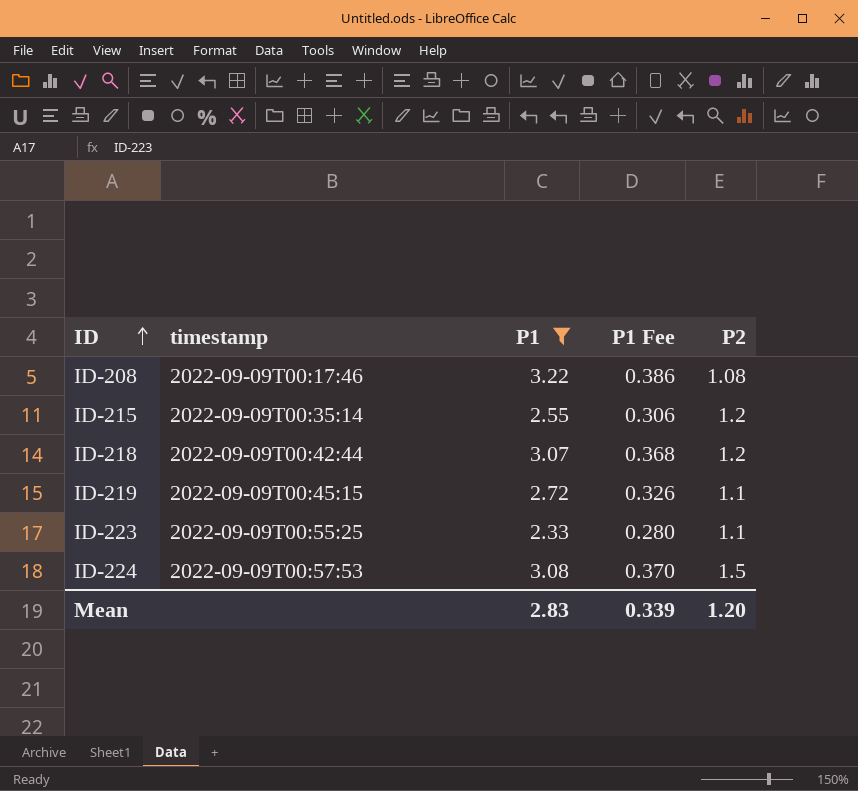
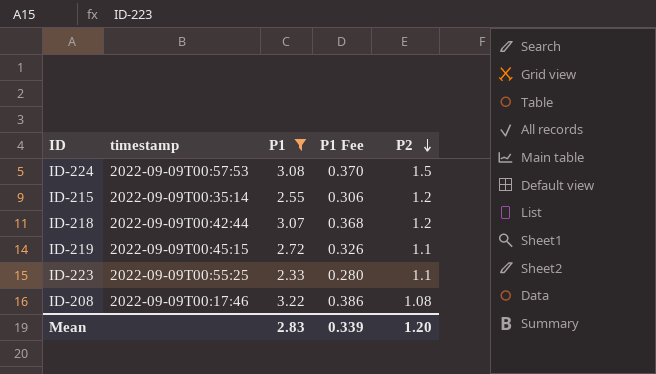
row order: ID ascending -> P2 descending

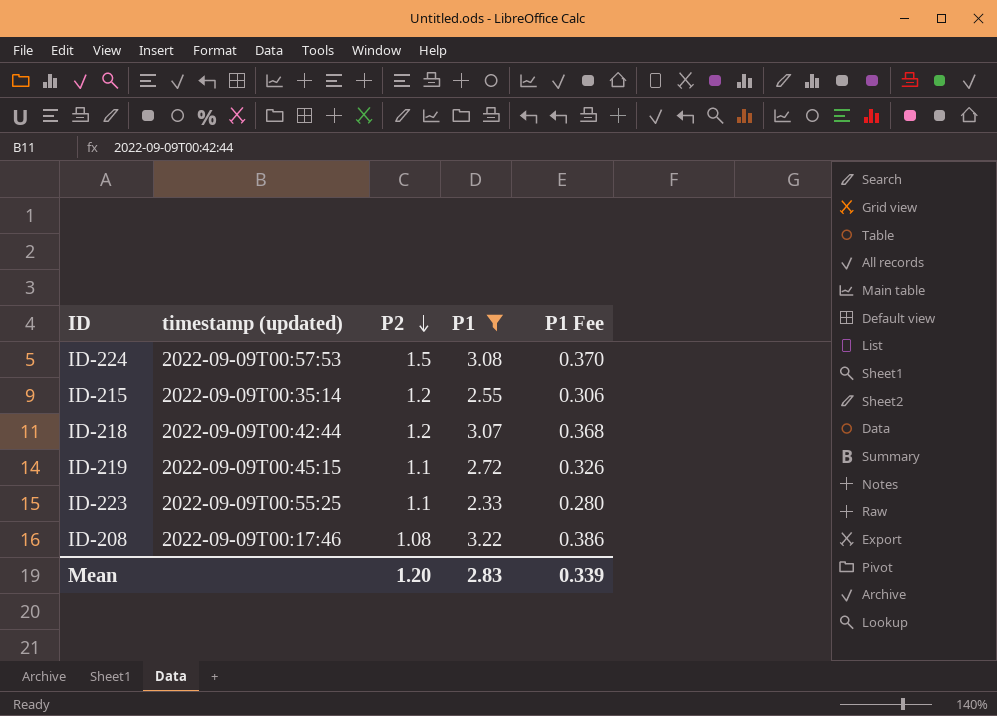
column name: timestamp -> timestamp (updated)
column P2 | position: 5 -> 3

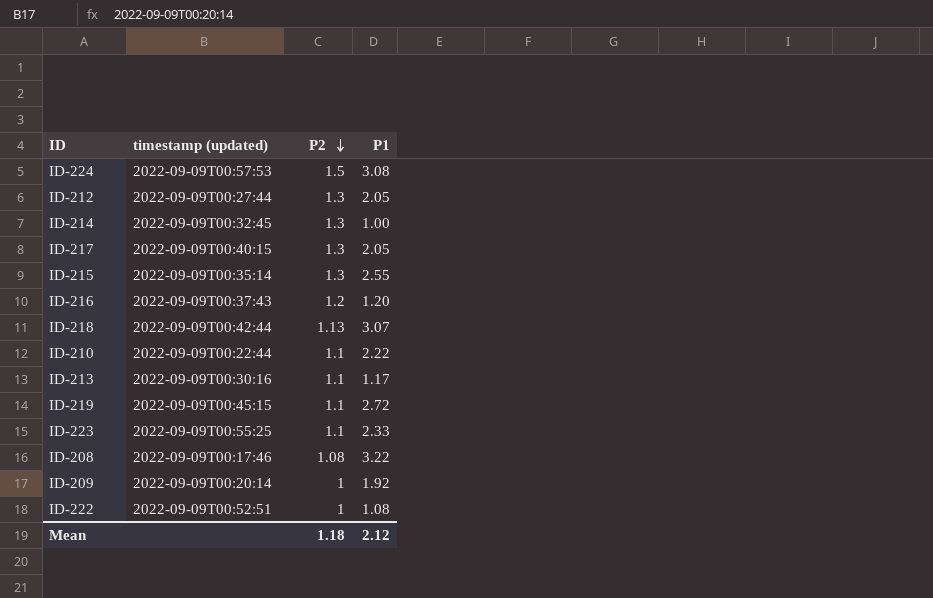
filter: P1 >= 2.33 -> none
column P1 Fee | formula: [P1] * 0.12 -> none
ID-215 | P2: 1.2 -> 1.3
ID-218 | P2: 1.2 -> 1.13
Mean | P2: 1.20 -> 1.18
Mean | P1: 2.83 -> 2.12

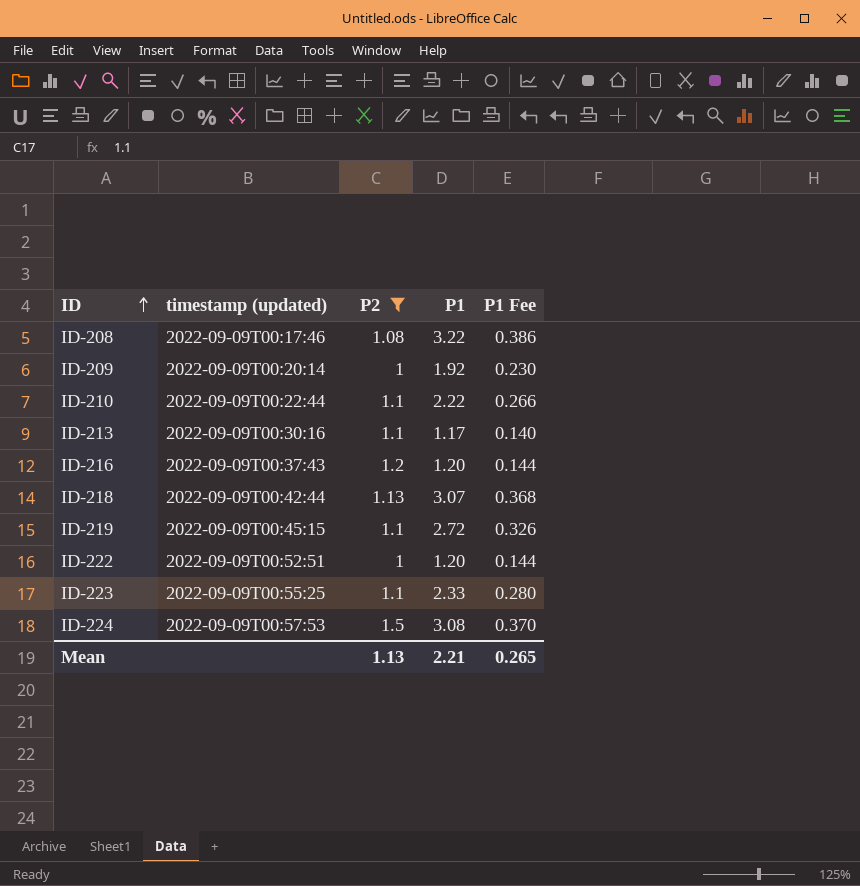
filter: none -> P2 != 1.3
row order: P2 descending -> ID ascending
column P1 Fee | formula: none -> [P1] * 0.12
ID-222 | P1: 1.08 -> 1.20
Mean | P2: 1.18 -> 1.13
Mean | P1: 2.12 -> 2.21

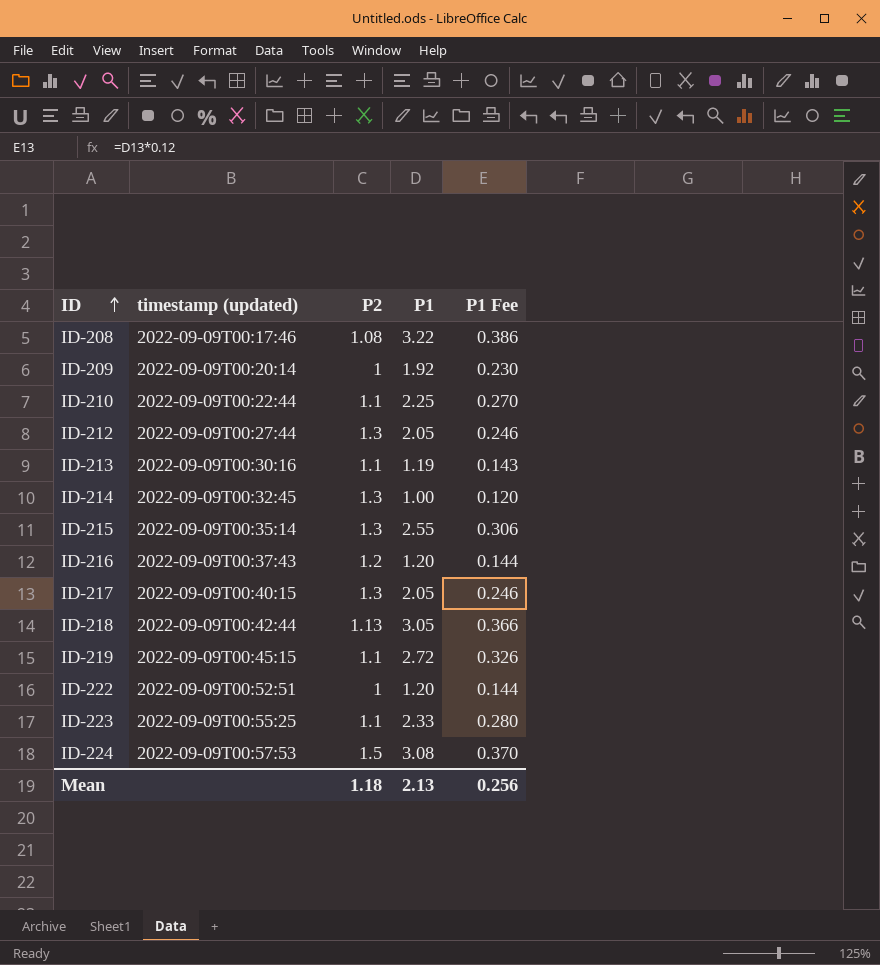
filter: P2 != 1.3 -> none
ID-210 | P1: 2.22 -> 2.25
ID-210 | P1 Fee: 0.266 -> 0.270
ID-213 | P1: 1.17 -> 1.19
ID-213 | P1 Fee: 0.140 -> 0.143
ID-218 | P1: 3.07 -> 3.05
ID-218 | P1 Fee: 0.368 -> 0.366
Mean | P2: 1.13 -> 1.18
Mean | P1: 2.21 -> 2.13
Mean | P1 Fee: 0.265 -> 0.256

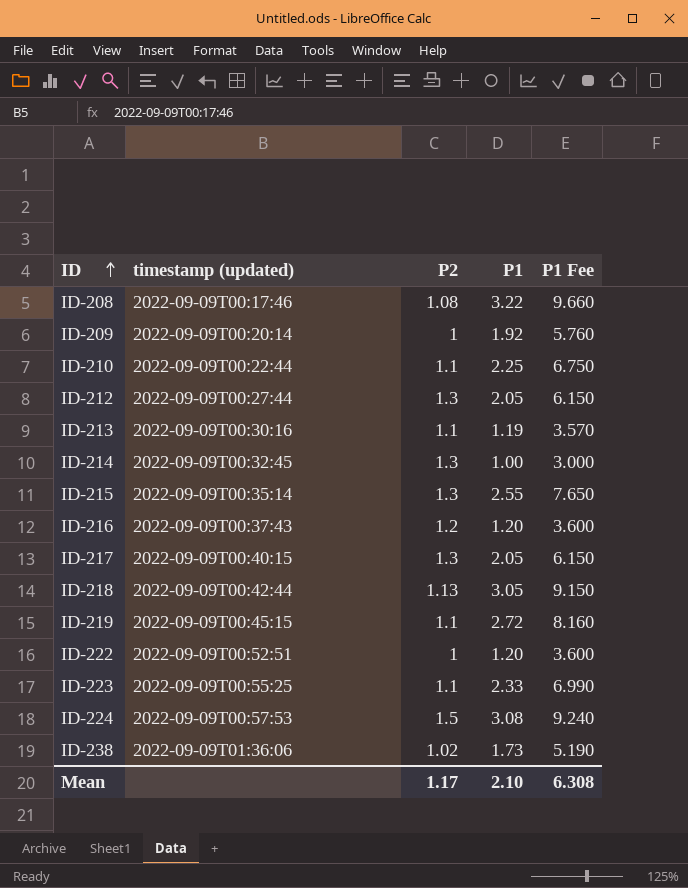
column P1 Fee | formula: [P1] * 0.12 -> [P1] * 3
row ID-238: none -> 2022-09-09T01:36:06 | 1.02 | 1.73 | 5.190
Mean | P2: 1.18 -> 1.17
Mean | P1: 2.13 -> 2.10
Mean | P1 Fee: 0.256 -> 6.308

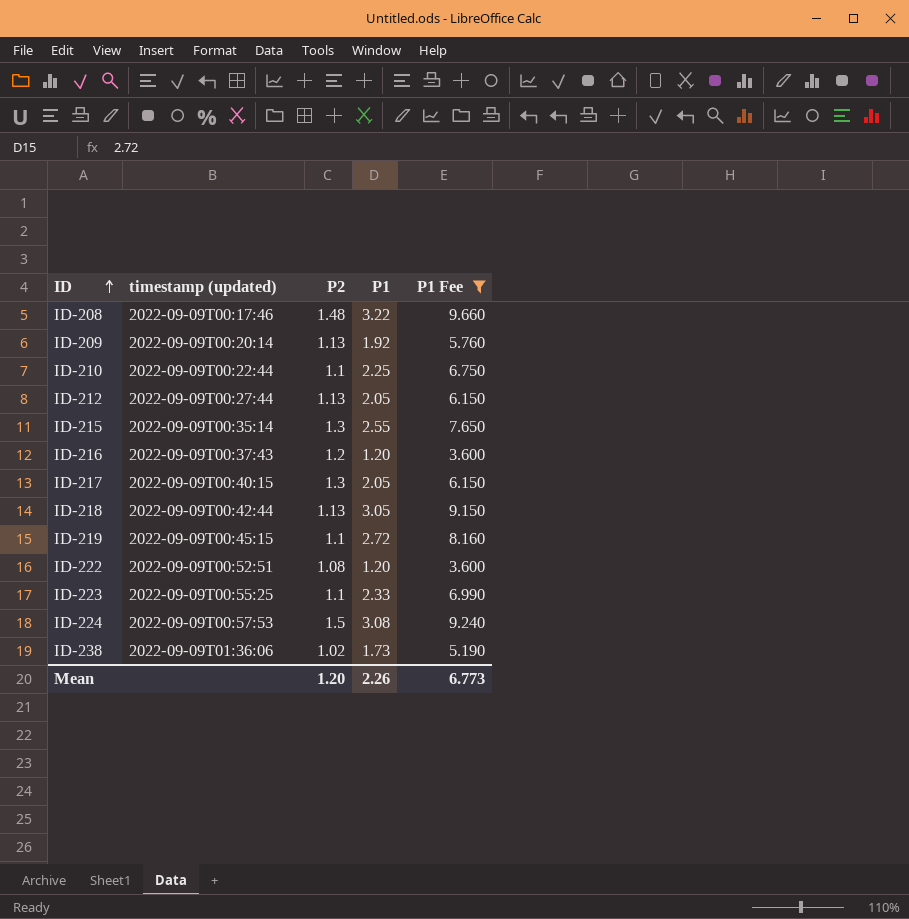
filter: none -> P1 Fee >= 3.600
ID-208 | P2: 1.08 -> 1.48
ID-209 | P2: 1 -> 1.13
ID-212 | P2: 1.3 -> 1.13
ID-222 | P2: 1 -> 1.08
Mean | P2: 1.17 -> 1.20
Mean | P1: 2.10 -> 2.26
Mean | P1 Fee: 6.308 -> 6.773

